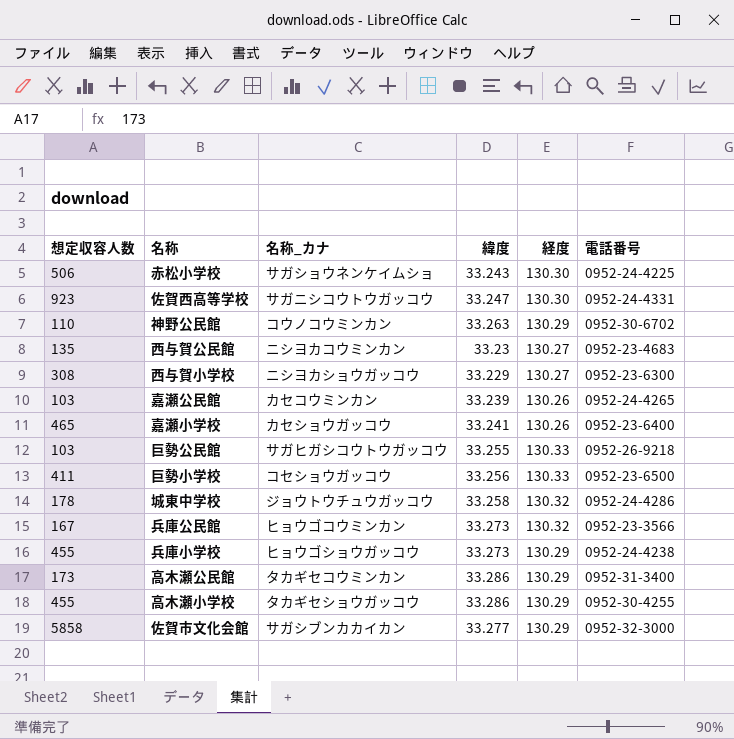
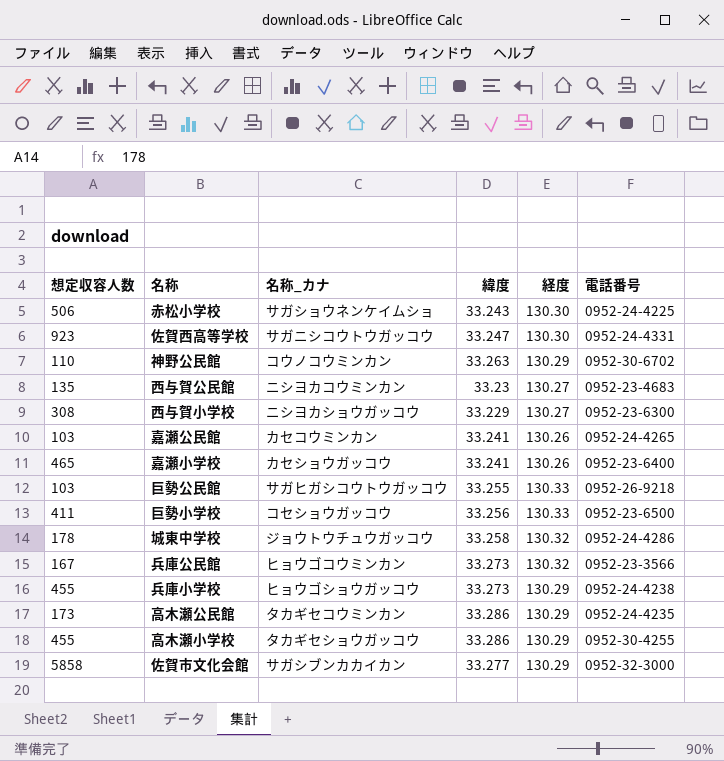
嘉瀬公民館 | 緯度: 33.239 -> 33.241
高木瀬公民館 | 電話番号: 0952-31-3400 -> 0952-24-4235

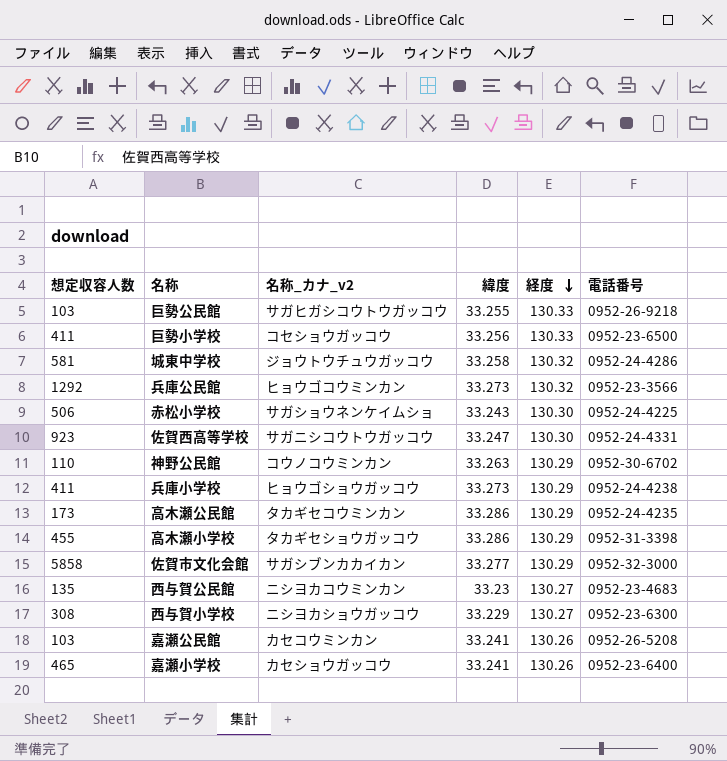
row order: none -> 経度 descending
column name: 名称_カナ -> 名称_カナ_v2
城東中学校 | 想定収容人数: 178 -> 581
兵庫公民館 | 想定収容人数: 167 -> 1292
兵庫小学校 | 想定収容人数: 455 -> 411
高木瀬小学校 | 電話番号: 0952-30-4255 -> 0952-31-3398
嘉瀬公民館 | 電話番号: 0952-24-4265 -> 0952-26-5208

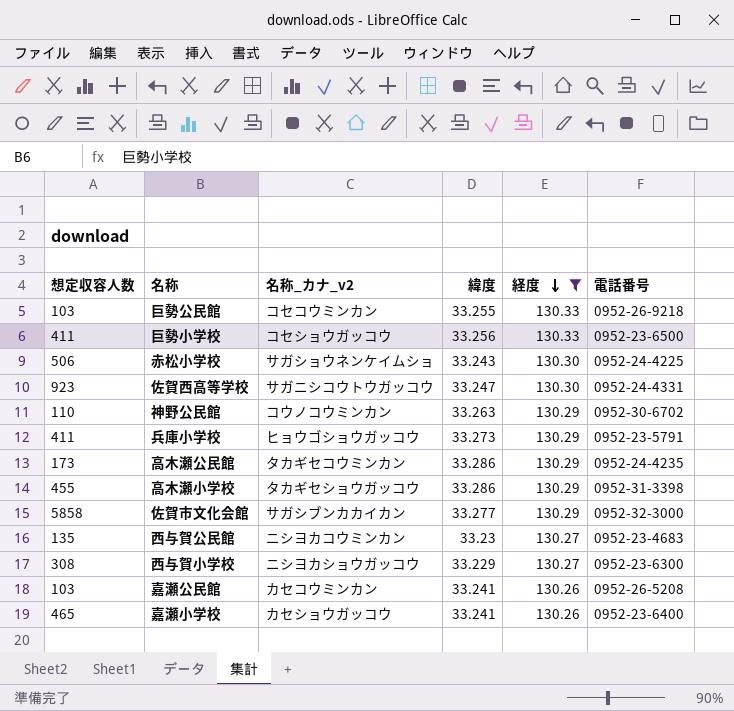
filter: none -> 経度 != 130.32
巨勢公民館 | 名称_カナ_v2: サガヒガシコウトウガッコウ -> コセコウミンカン
兵庫小学校 | 電話番号: 0952-24-4238 -> 0952-23-5791

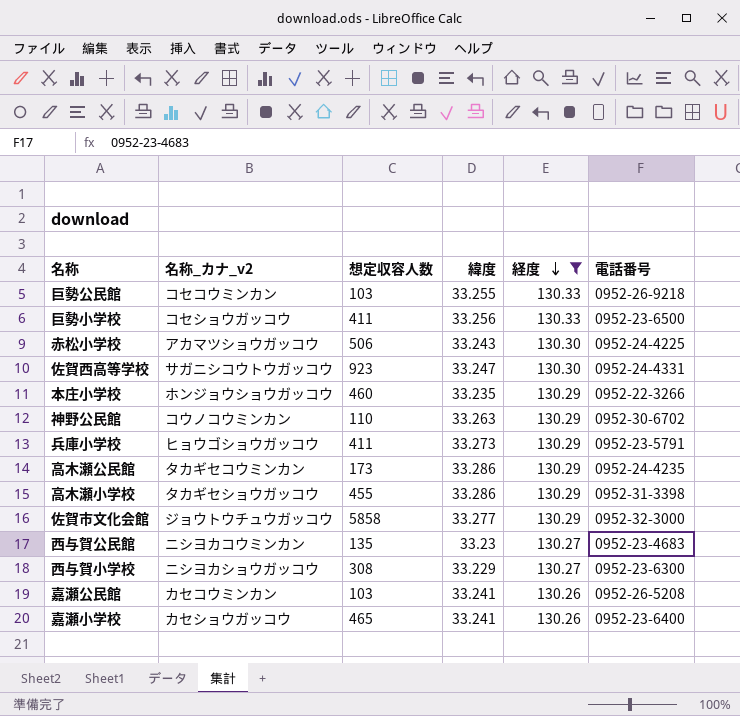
column 想定収容人数 | position: 1 -> 3
赤松小学校 | 名称_カナ_v2: サガショウネンケイムショ -> アカマツショウガッコウ
row 本庄小学校: none -> ホンジョウショウガッコウ | 460 | 33.235 | 130.29 | 0952-22-3266
佐賀市文化会館 | 名称_カナ_v2: サガシブンカカイカン -> ジョウトウチュウガッコウ

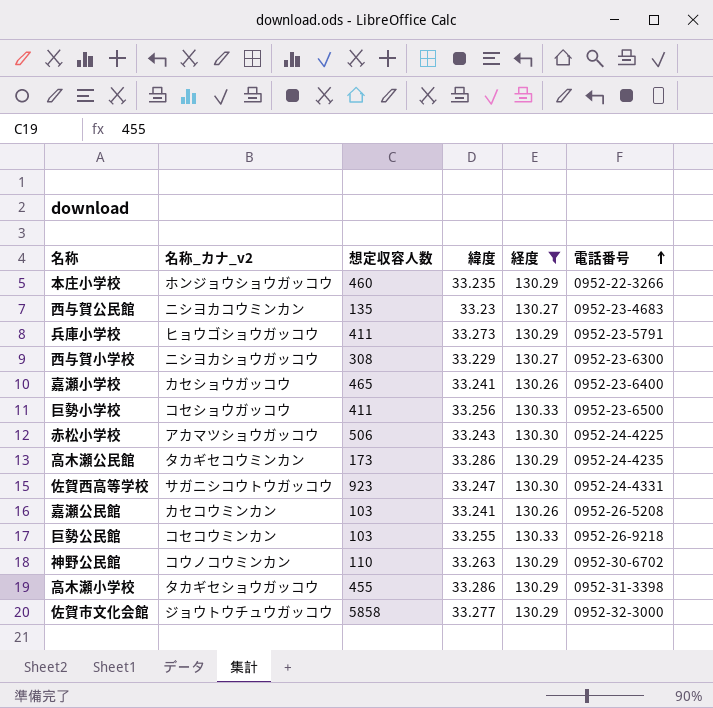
row order: 経度 descending -> 電話番号 ascending

